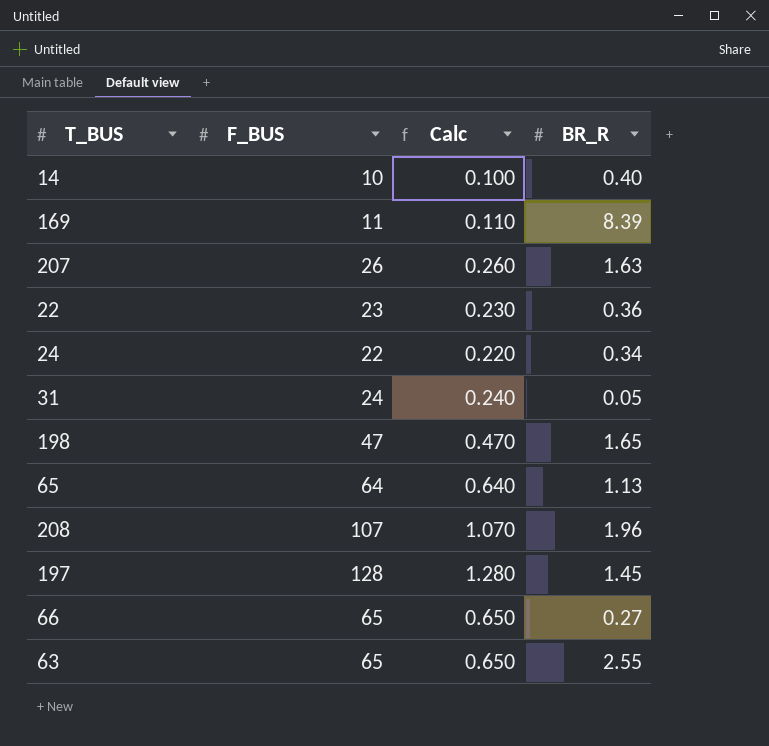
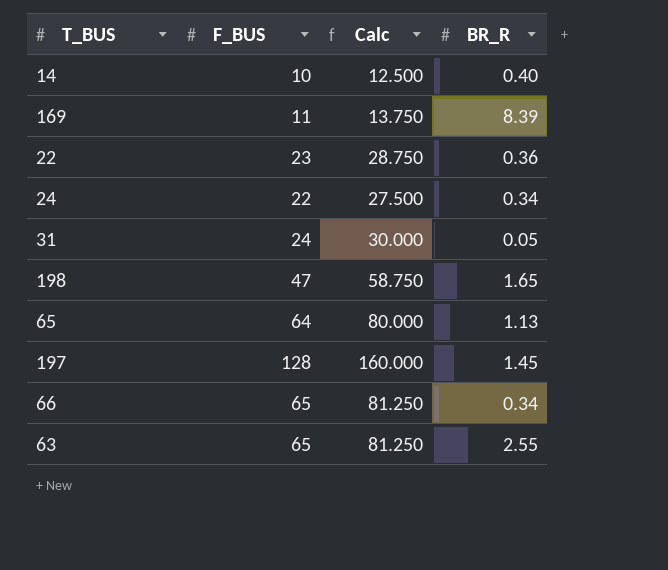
column Calc | formula: [F_BUS] * 0.01 -> [F_BUS] * 1.25
row 207: 26 | 0.260 | 1.63 -> none
row 208: 107 | 1.070 | 1.96 -> none
66 | BR_R: 0.27 -> 0.34

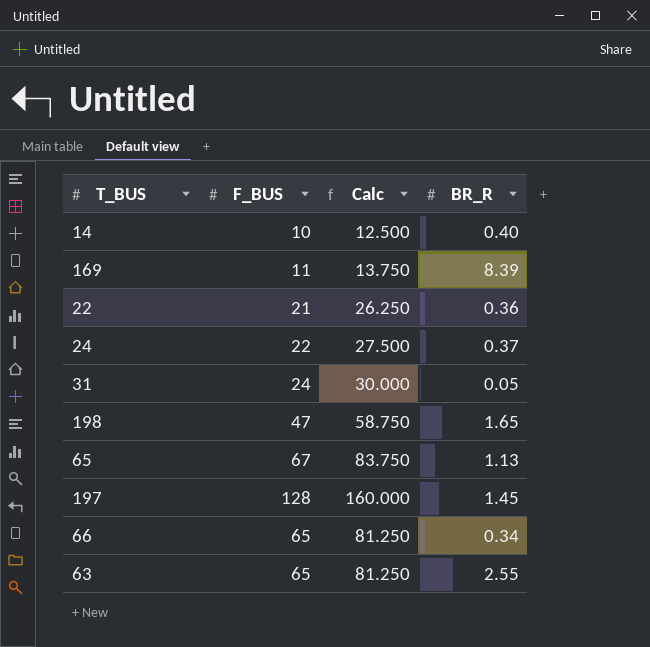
22 | F_BUS: 23 -> 21
22 | Calc: 28.750 -> 26.250
24 | BR_R: 0.34 -> 0.37
65 | F_BUS: 64 -> 67
65 | Calc: 80.000 -> 83.750

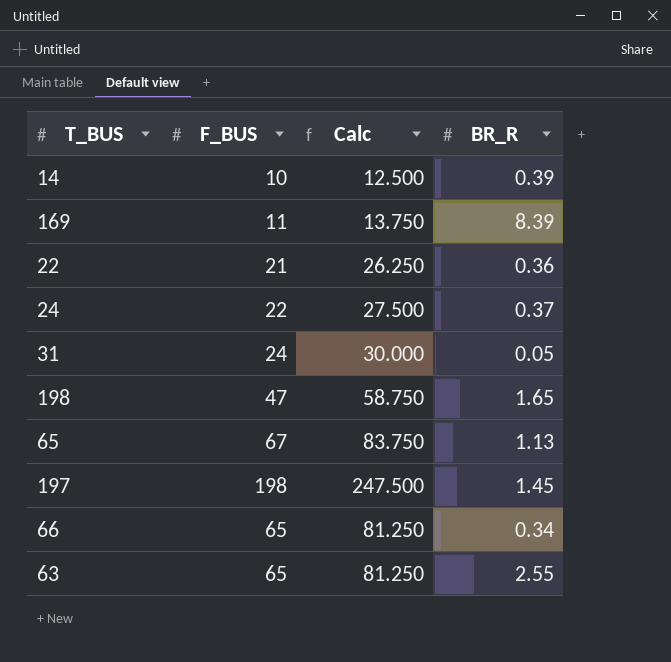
14 | BR_R: 0.40 -> 0.39
197 | F_BUS: 128 -> 198
197 | Calc: 160.000 -> 247.500

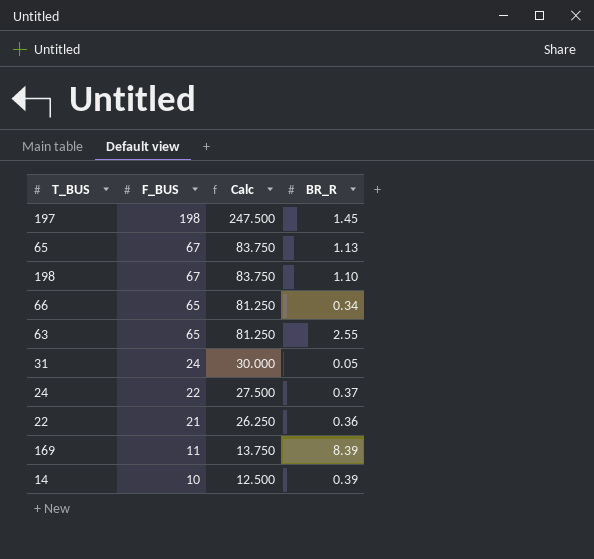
row order: none -> F_BUS descending
198 | F_BUS: 47 -> 67
198 | Calc: 58.750 -> 83.750
198 | BR_R: 1.65 -> 1.10

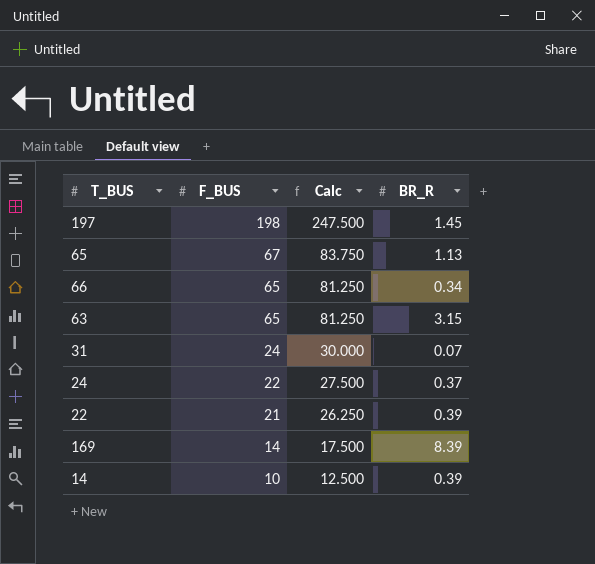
row 198: 67 | 83.750 | 1.10 -> none
63 | BR_R: 2.55 -> 3.15
31 | BR_R: 0.05 -> 0.07
22 | BR_R: 0.36 -> 0.39
169 | F_BUS: 11 -> 14
169 | Calc: 13.750 -> 17.500

